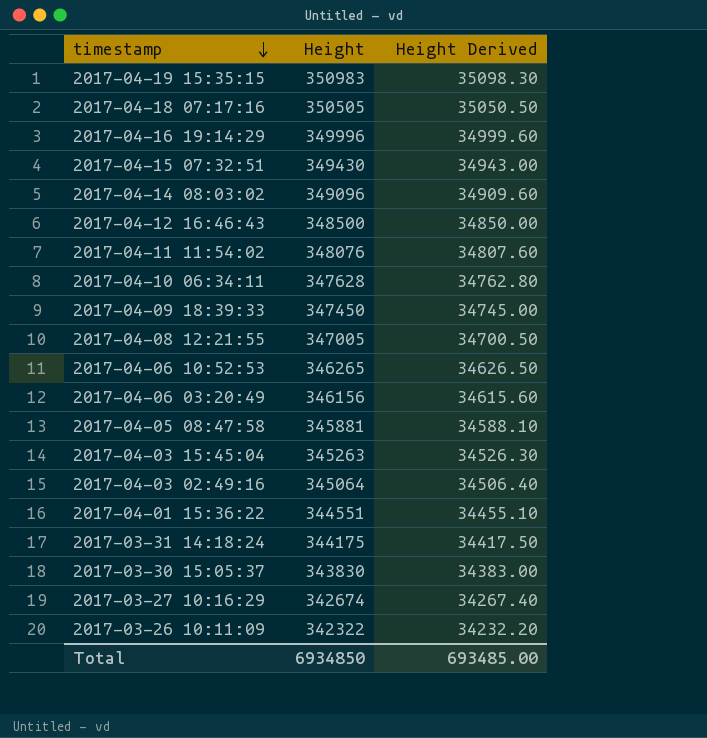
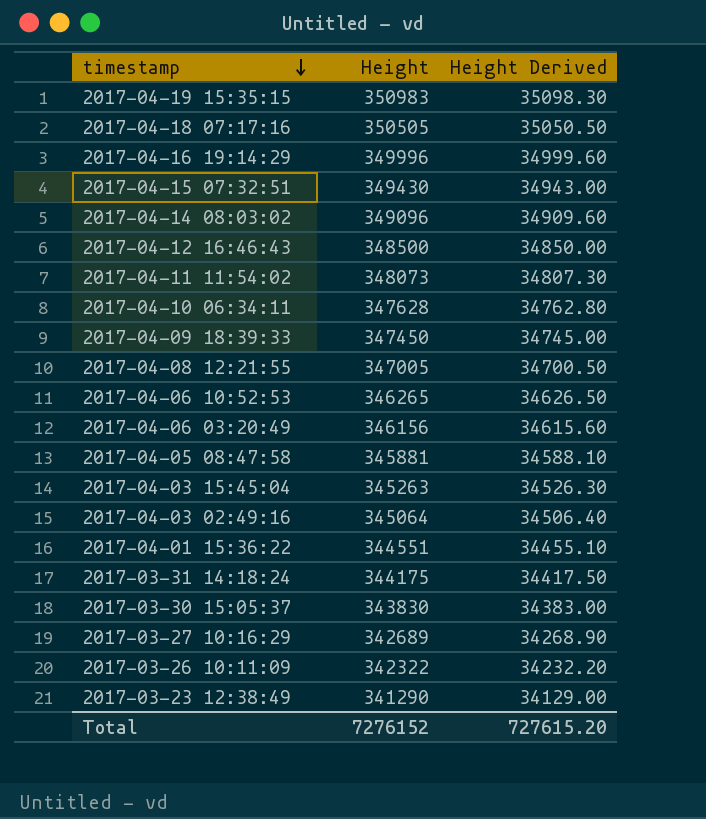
2017-04-11 11:54:02 | Height: 348076 -> 348073
2017-04-11 11:54:02 | Height Derived: 34807.60 -> 34807.30
2017-03-27 10:16:29 | Height: 342674 -> 342689
2017-03-27 10:16:29 | Height Derived: 34267.40 -> 34268.90
row 2017-03-23 12:38:49: none -> 341290 | 34129.00
Total | Height: 6934850 -> 7276152
Total | Height Derived: 693485.00 -> 727615.20

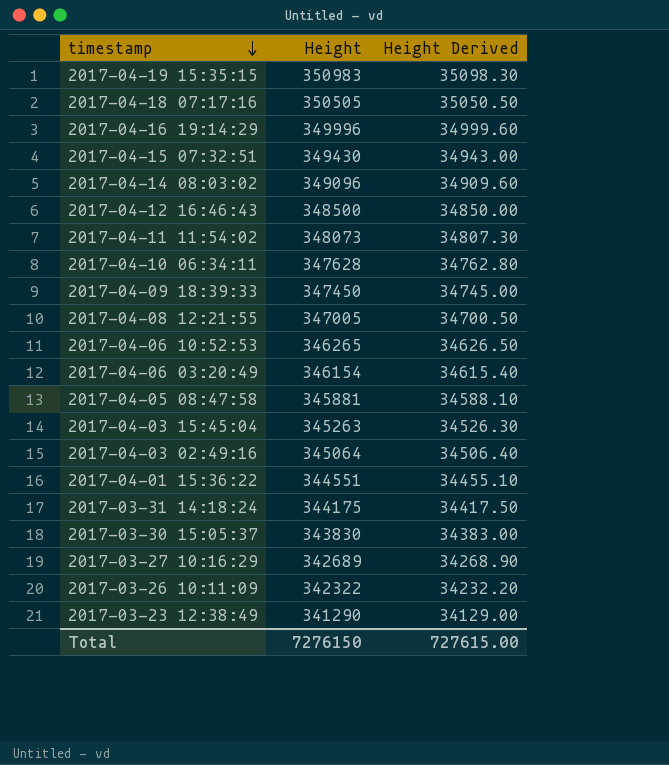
2017-04-06 03:20:49 | Height: 346156 -> 346154
2017-04-06 03:20:49 | Height Derived: 34615.60 -> 34615.40
Total | Height: 7276152 -> 7276150
Total | Height Derived: 727615.20 -> 727615.00

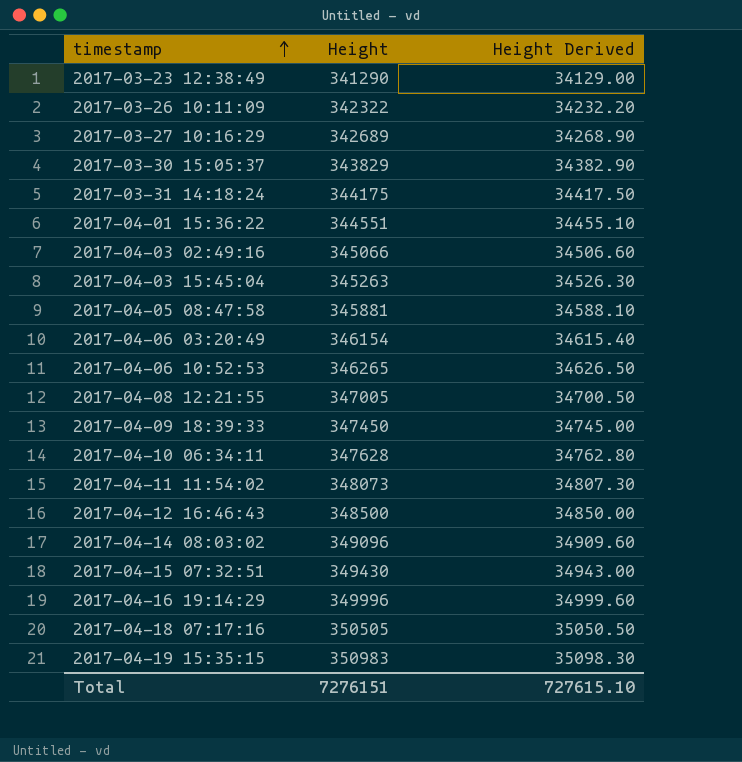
row order: timestamp descending -> timestamp ascending
2017-03-30 15:05:37 | Height: 343830 -> 343829
2017-03-30 15:05:37 | Height Derived: 34383.00 -> 34382.90
2017-04-03 02:49:16 | Height: 345064 -> 345066
2017-04-03 02:49:16 | Height Derived: 34506.40 -> 34506.60
Total | Height: 7276150 -> 7276151
Total | Height Derived: 727615.00 -> 727615.10

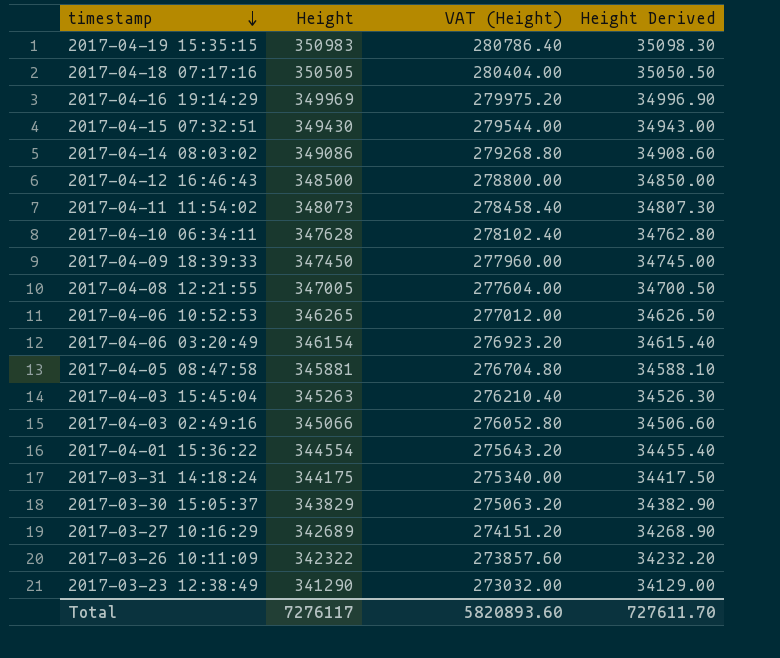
row order: timestamp ascending -> timestamp descending
column VAT (Height) | formula: none -> [Height] * 0.8
2017-04-16 19:14:29 | Height: 349996 -> 349969
2017-04-16 19:14:29 | Height Derived: 34999.60 -> 34996.90
2017-04-14 08:03:02 | Height: 349096 -> 349086
2017-04-14 08:03:02 | Height Derived: 34909.60 -> 34908.60
2017-04-01 15:36:22 | Height: 344551 -> 344554
2017-04-01 15:36:22 | Height Derived: 34455.10 -> 34455.40
Total | Height: 7276151 -> 7276117
Total | Height Derived: 727615.10 -> 727611.70

